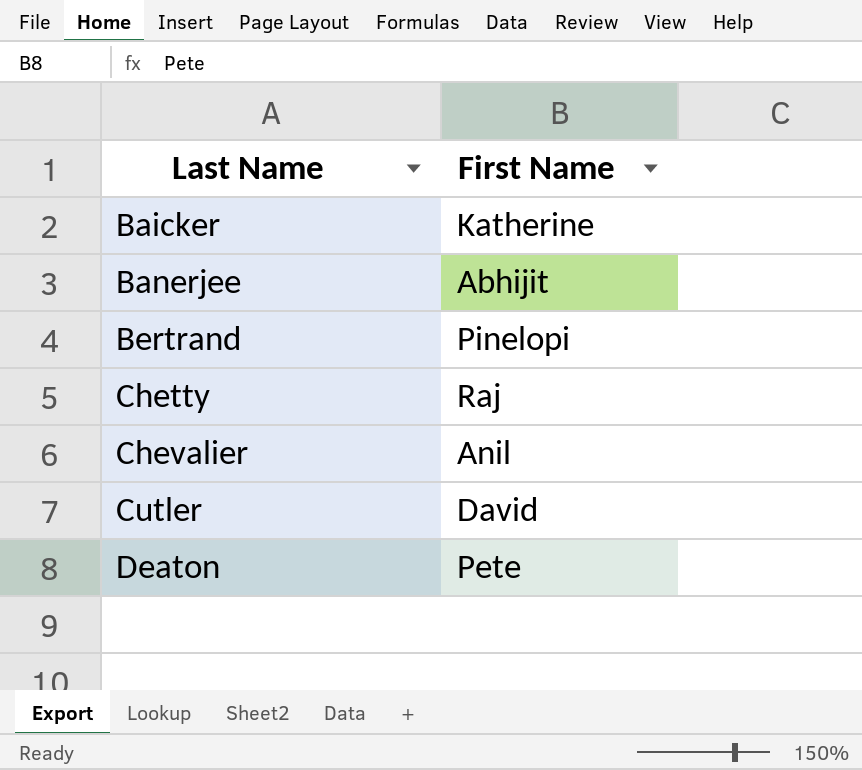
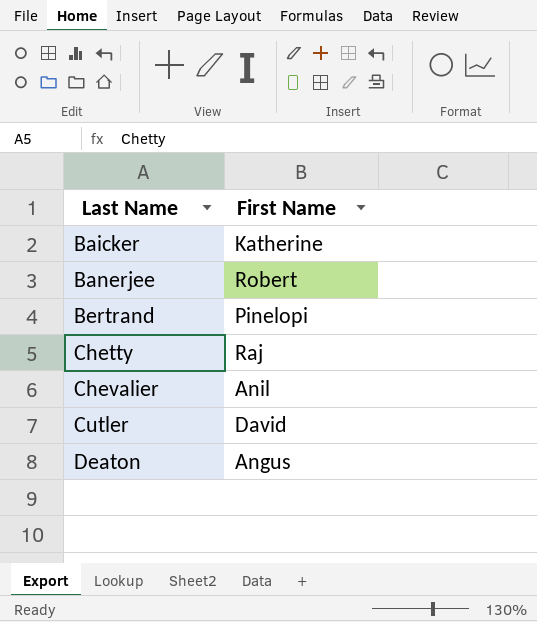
Banerjee | First Name: Abhijit -> Robert
Deaton | First Name: Pete -> Angus

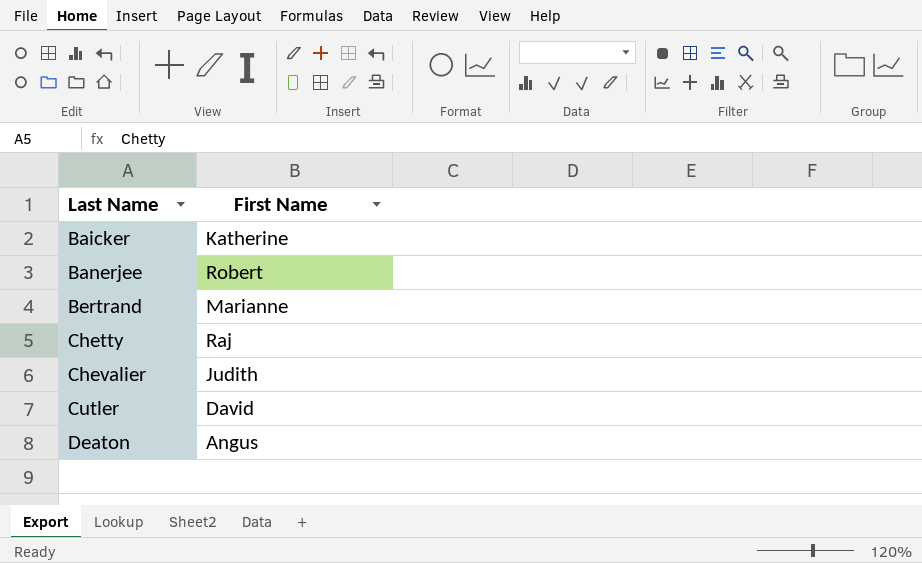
Bertrand | First Name: Pinelopi -> Marianne
Chevalier | First Name: Anil -> Judith

